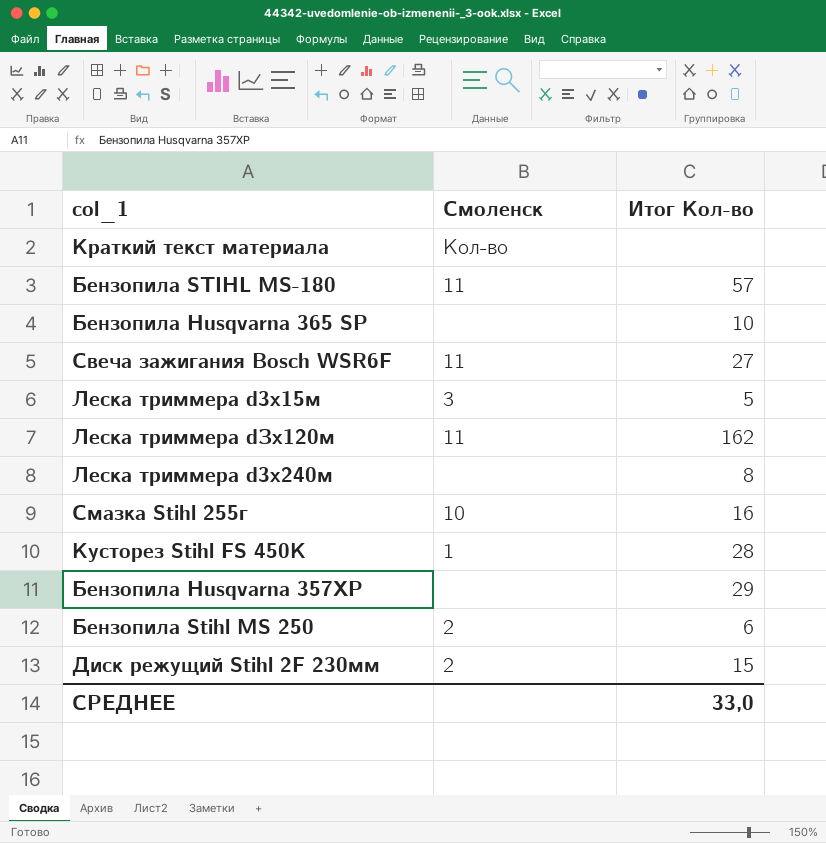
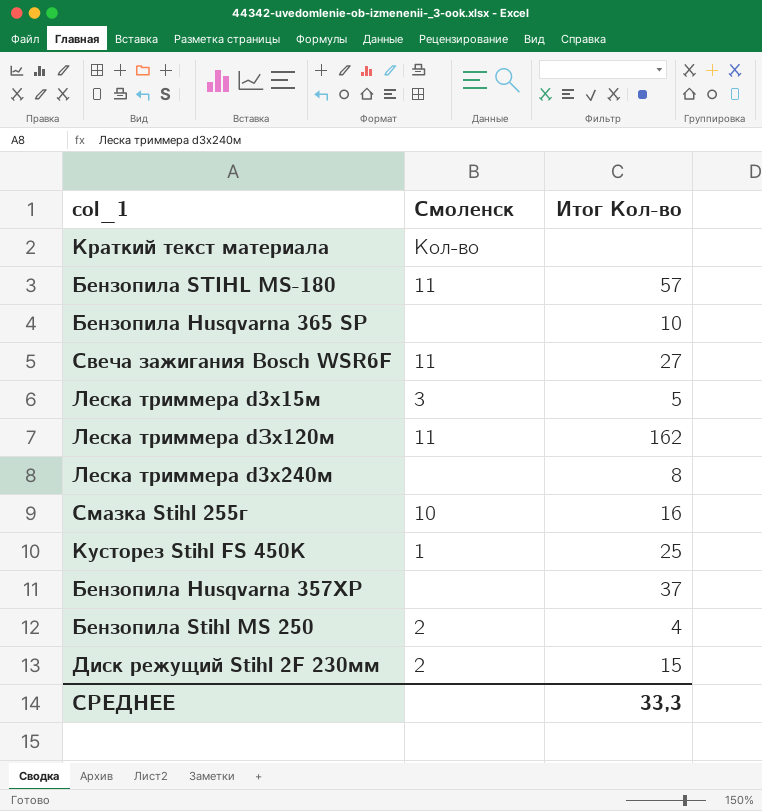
Кусторез Stihl FS 450K | Итог Кол-во: 28 -> 25
Бензопила Husqvarna 357XP | Итог Кол-во: 29 -> 37
Бензопила Stihl MS 250 | Итог Кол-во: 6 -> 4
СРЕДНЕЕ | Итог Кол-во: 33,0 -> 33,3

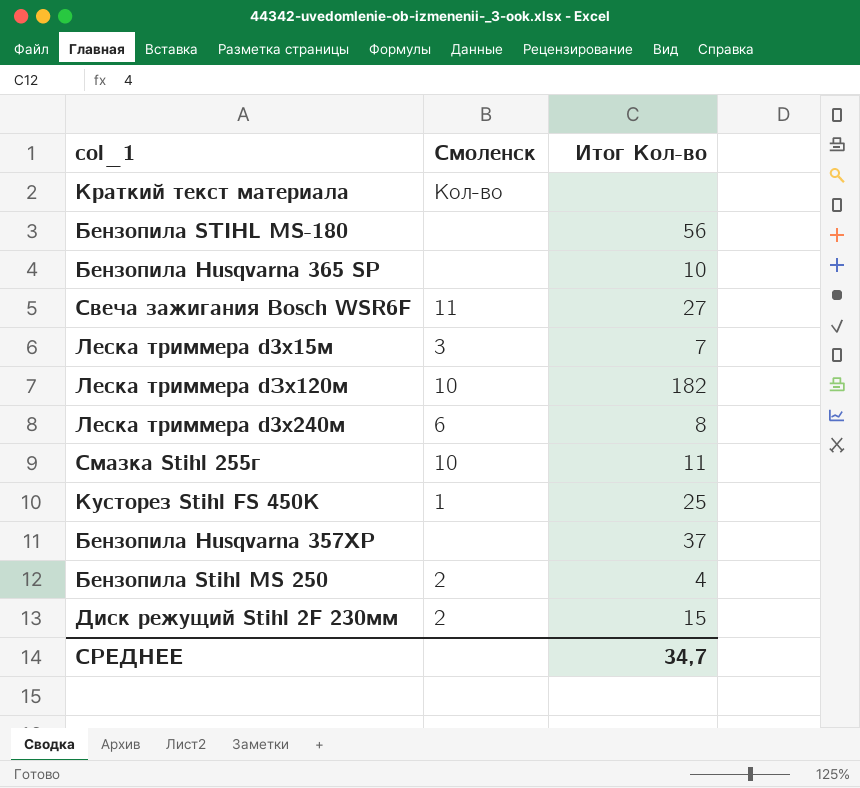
Бензопила STIHL MS-180 | Смоленск: 11 -> none
Бензопила STIHL MS-180 | Итог Кол-во: 57 -> 56
Леска триммера d3х15м | Итог Кол-во: 5 -> 7
Леска триммера dЗх120м | Смоленск: 11 -> 10
Леска триммера dЗх120м | Итог Кол-во: 162 -> 182
Леска триммера d3х240м | Смоленск: none -> 6
Смазка Stihl 255г | Итог Кол-во: 16 -> 11
СРЕДНЕЕ | Итог Кол-во: 33,3 -> 34,7

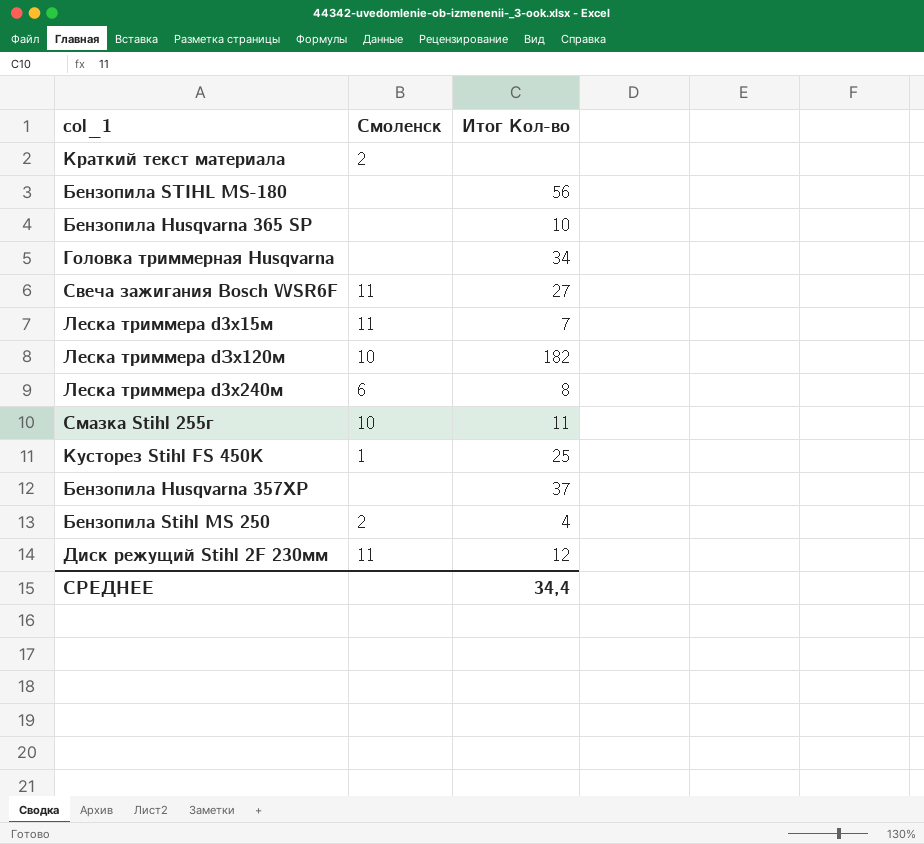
Краткий текст материала | Смоленск: Кол-во -> 2
row Головка триммерная Husqvarna: none -> none | 34
Леска триммера d3х15м | Смоленск: 3 -> 11
Диск режущий Stihl 2F 230мм | Смоленск: 2 -> 11
Диск режущий Stihl 2F 230мм | Итог Кол-во: 15 -> 12
СРЕДНЕЕ | Итог Кол-во: 34,7 -> 34,4

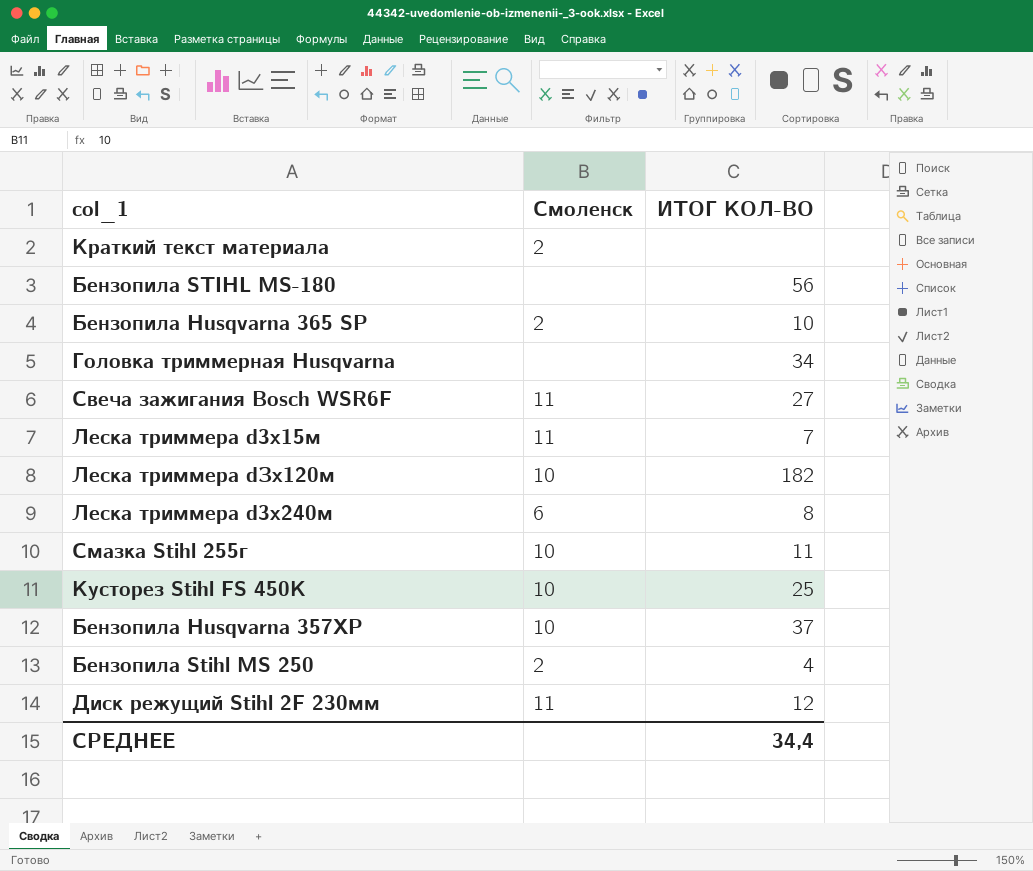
column name: Итог Кол-во -> ИТОГ КОЛ-ВО
Бензопила Husqvarna 365 SP | Смоленск: none -> 2
Кусторез Stihl FS 450K | Смоленск: 1 -> 10
Бензопила Husqvarna 357XP | Смоленск: none -> 10

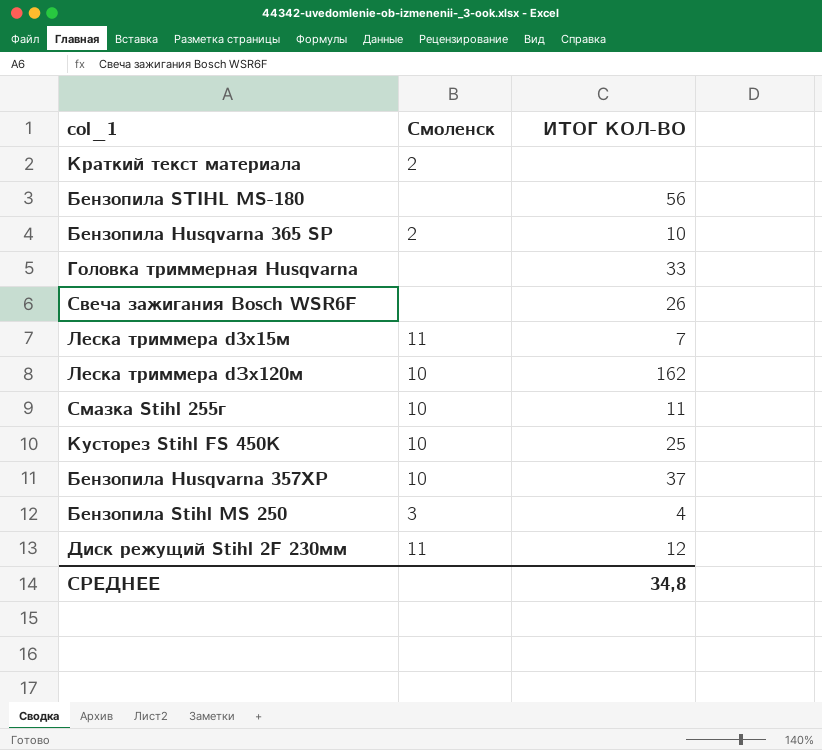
row Леска триммера d3х240м: 6 | 8 -> none
Головка триммерная Husqvarna | ИТОГ КОЛ-ВО: 34 -> 33
Свеча зажигания Bosch WSR6F | Смоленск: 11 -> none
Свеча зажигания Bosch WSR6F | ИТОГ КОЛ-ВО: 27 -> 26
Леска триммера dЗх120м | ИТОГ КОЛ-ВО: 182 -> 162
Бензопила Stihl MS 250 | Смоленск: 2 -> 3
СРЕДНЕЕ | ИТОГ КОЛ-ВО: 34,4 -> 34,8

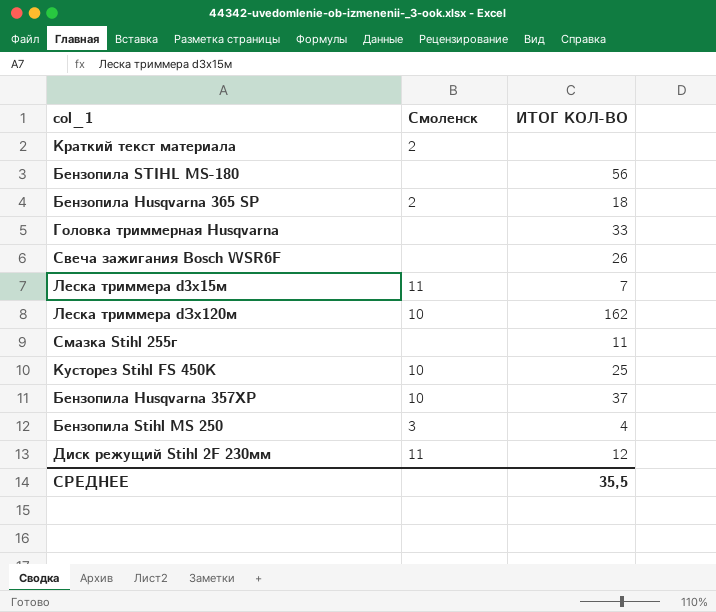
Бензопила Husqvarna 365 SP | ИТОГ КОЛ-ВО: 10 -> 18
Смазка Stihl 255г | Смоленск: 10 -> none
СРЕДНЕЕ | ИТОГ КОЛ-ВО: 34,8 -> 35,5

